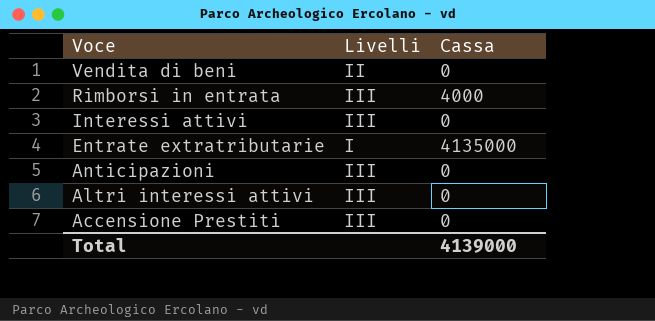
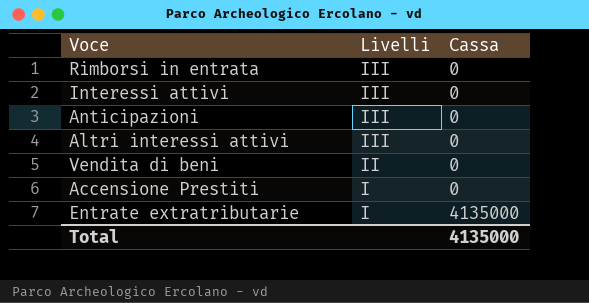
row order: Voce descending -> Livelli descending
Rimborsi in entrata | Cassa: 4000 -> 0
Accensione Prestiti | Livelli: III -> I
Total | Cassa: 4139000 -> 4135000

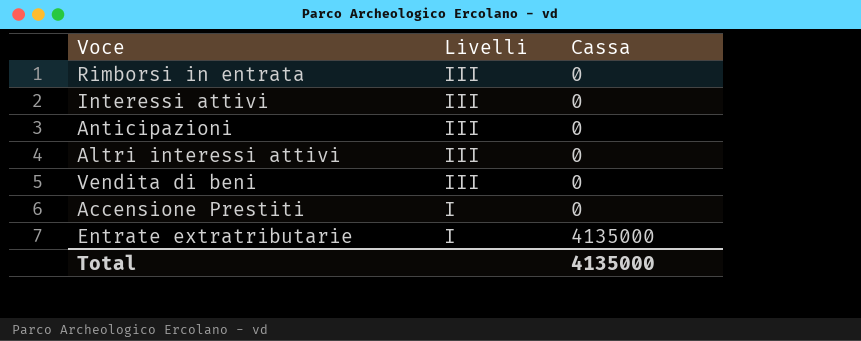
Vendita di beni | Livelli: II -> III

